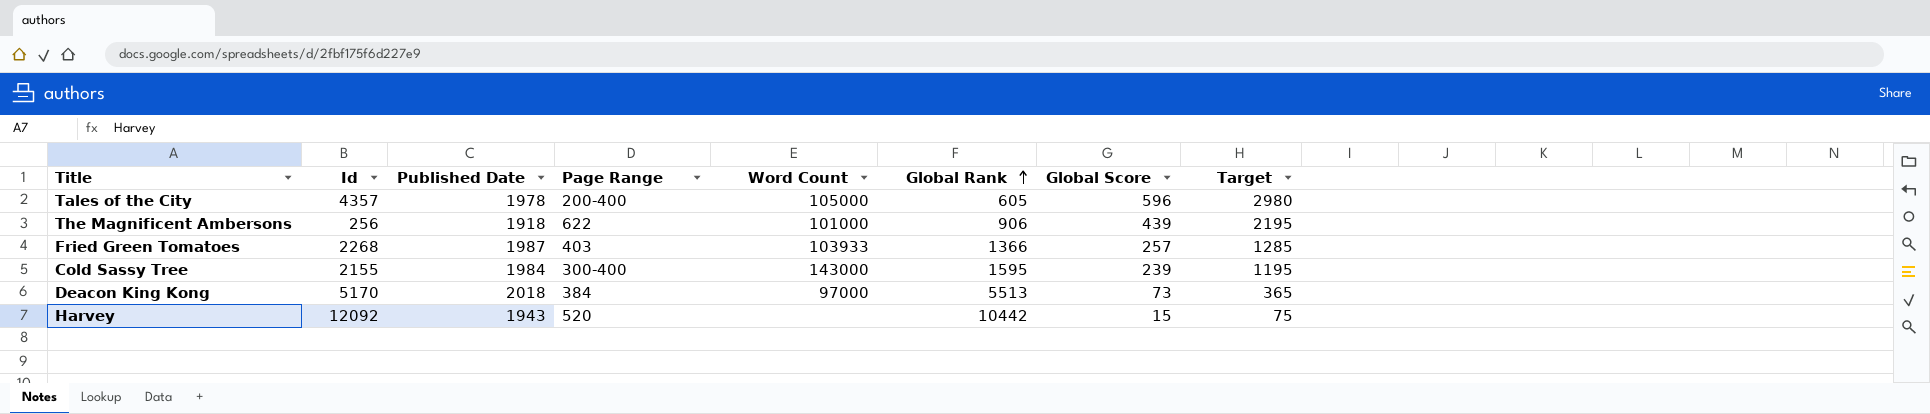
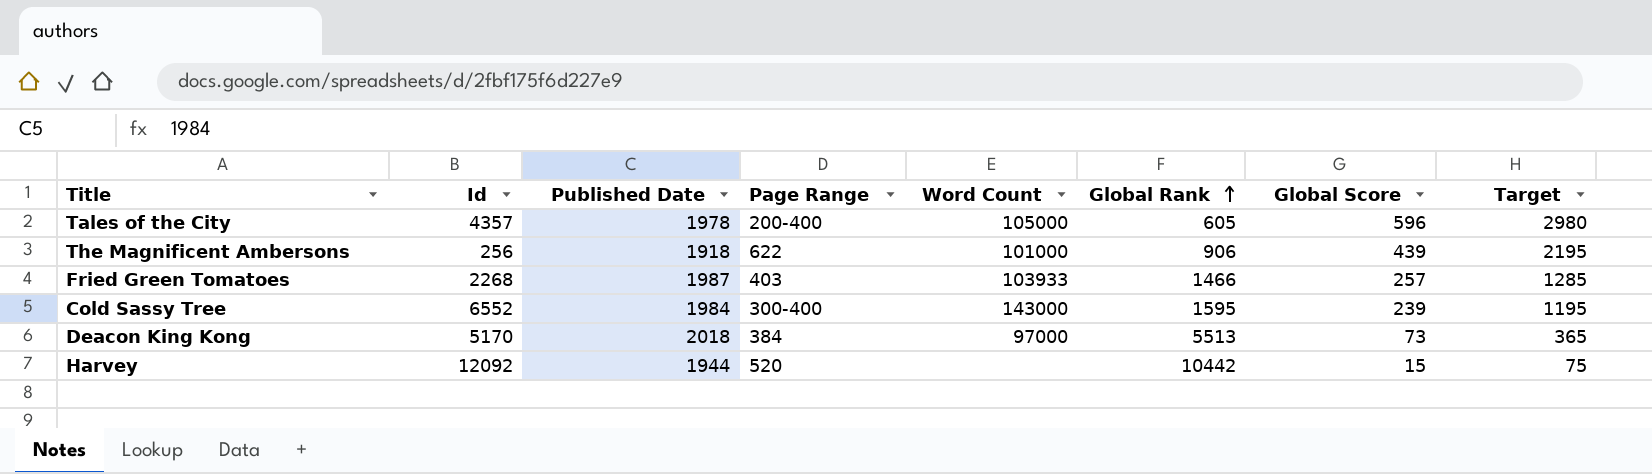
Fried Green Tomatoes | Global Rank: 1366 -> 1466
Cold Sassy Tree | Id: 2155 -> 6552
Harvey | Published Date: 1943 -> 1944

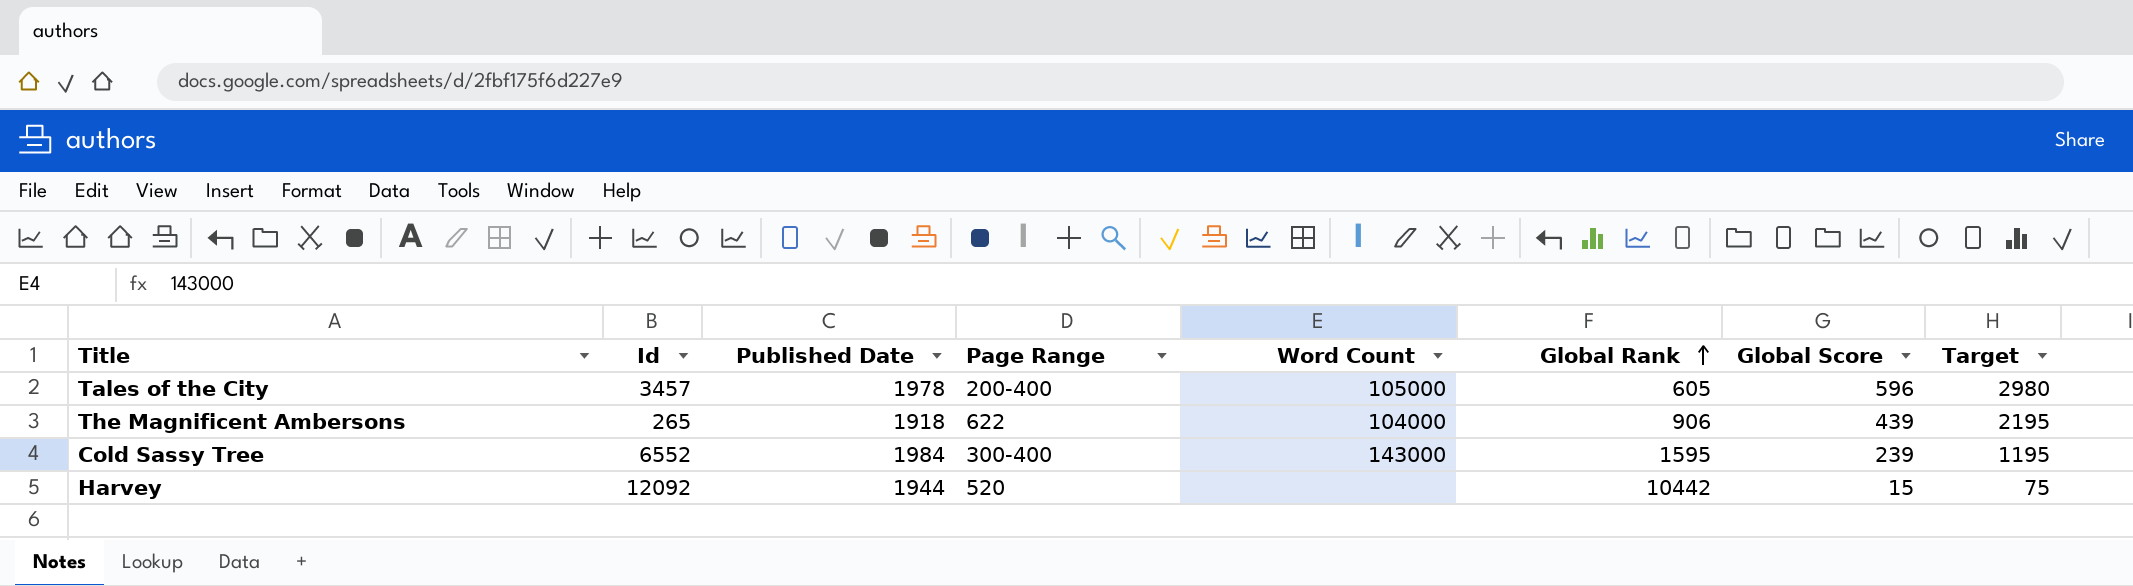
row Fried Green Tomatoes: 2268 | 1987 | 403 | 103933 | 1466 | 257 | 1285 -> none
row Deacon King Kong: 5170 | 2018 | 384 | 97000 | 5513 | 73 | 365 -> none
Tales of the City | Id: 4357 -> 3457
The Magnificent Ambersons | Id: 256 -> 265
The Magnificent Ambersons | Word Count: 101000 -> 104000

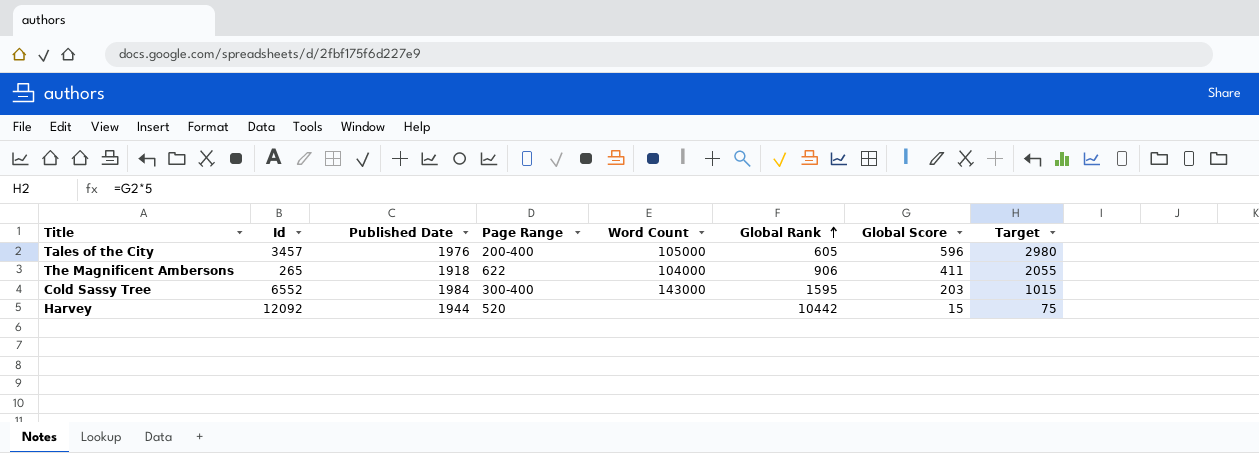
Tales of the City | Published Date: 1978 -> 1976
The Magnificent Ambersons | Global Score: 439 -> 411
The Magnificent Ambersons | Target: 2195 -> 2055
Cold Sassy Tree | Global Score: 239 -> 203
Cold Sassy Tree | Target: 1195 -> 1015

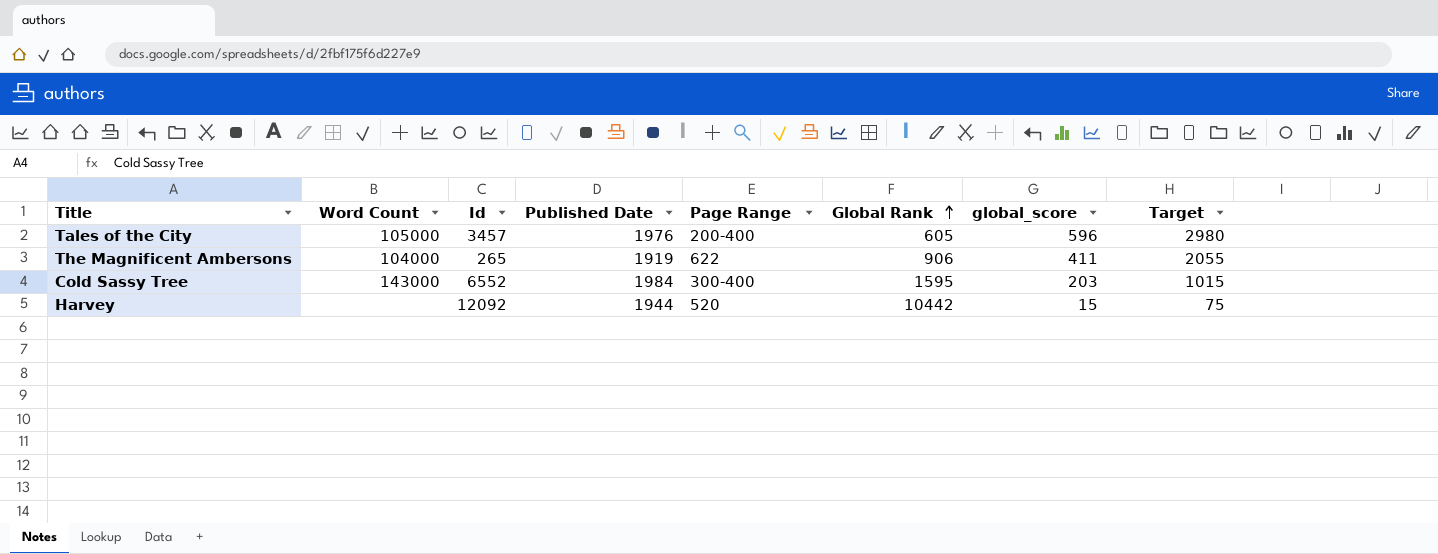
column Word Count | position: 5 -> 2
column name: Global Score -> global_score
The Magnificent Ambersons | Published Date: 1918 -> 1919

